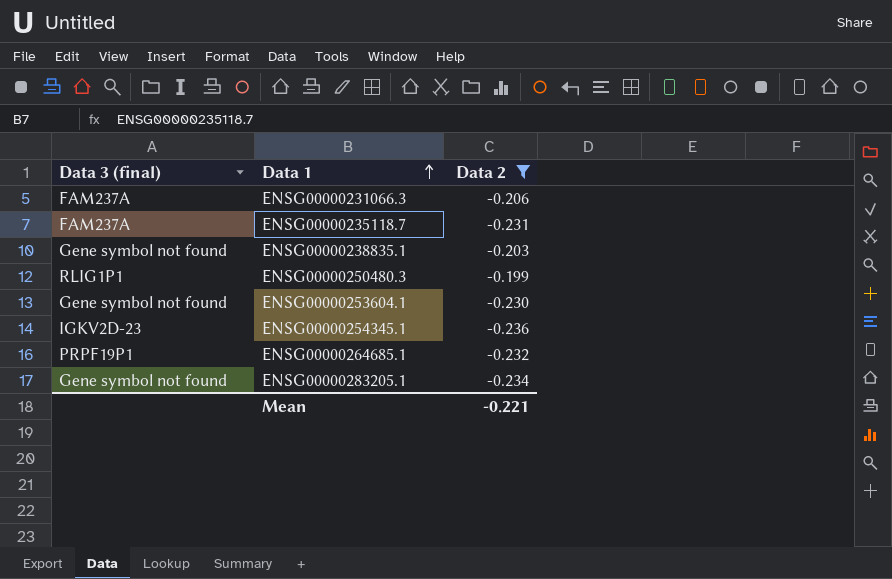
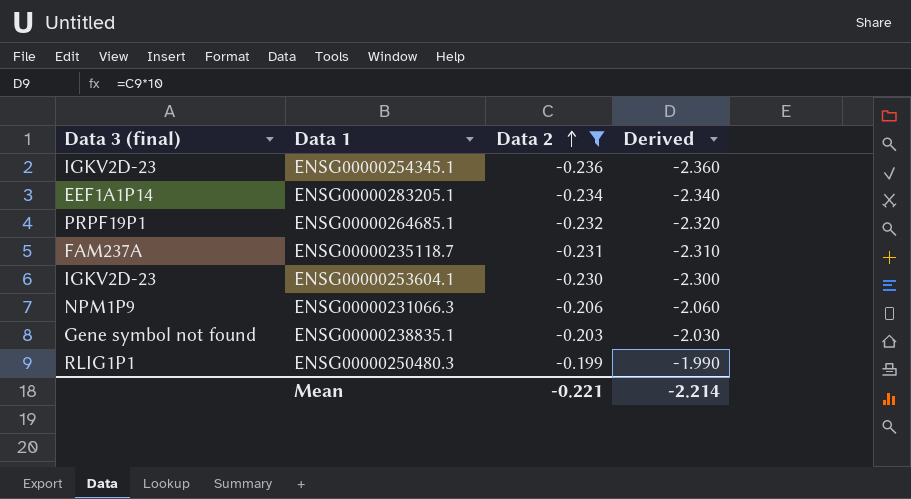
row order: Data 1 ascending -> Data 2 ascending
column Derived | formula: none -> [Data 2] * 10
ENSG00000283205.1 | Data 3 (final): Gene symbol not found -> EEF1A1P14
ENSG00000253604.1 | Data 3 (final): Gene symbol not found -> IGKV2D-23
ENSG00000231066.3 | Data 3 (final): FAM237A -> NPM1P9

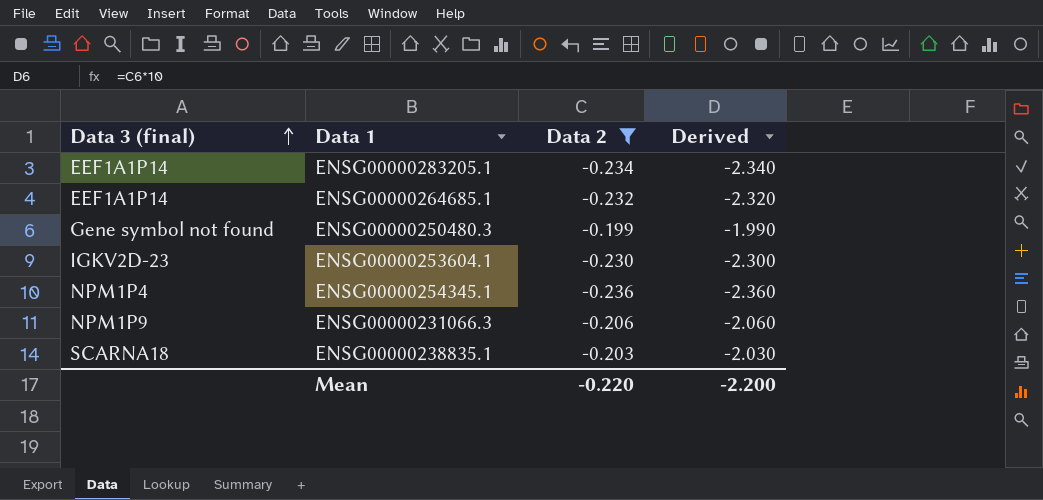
row order: Data 2 ascending -> Data 3 (final) ascending
row ENSG00000235118.7: FAM237A | -0.231 | -2.310 -> none
ENSG00000264685.1 | Data 3 (final): PRPF19P1 -> EEF1A1P14
ENSG00000250480.3 | Data 3 (final): RLIG1P1 -> Gene symbol not found
ENSG00000254345.1 | Data 3 (final): IGKV2D-23 -> NPM1P4
ENSG00000238835.1 | Data 3 (final): Gene symbol not found -> SCARNA18
Mean | Data 2: -0.221 -> -0.220
Mean | Derived: -2.214 -> -2.200

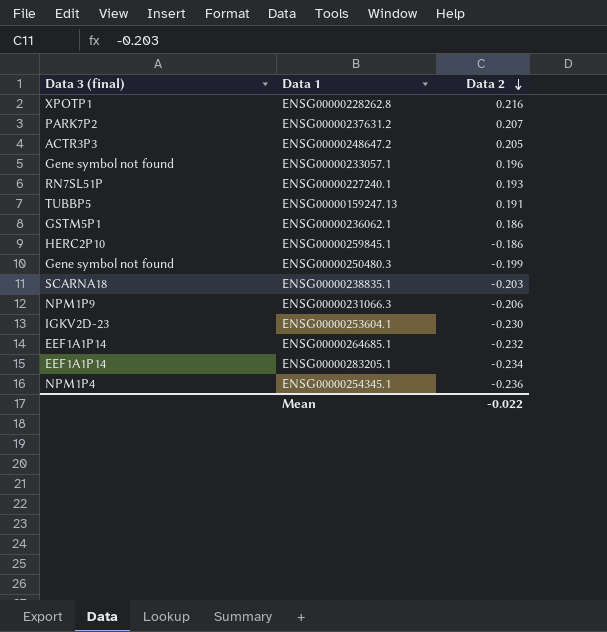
filter: Data 2 <= -0.199 -> none
row order: Data 3 (final) ascending -> Data 2 descending
column Derived | formula: [Data 2] * 10 -> none
Mean | Data 2: -0.220 -> -0.022

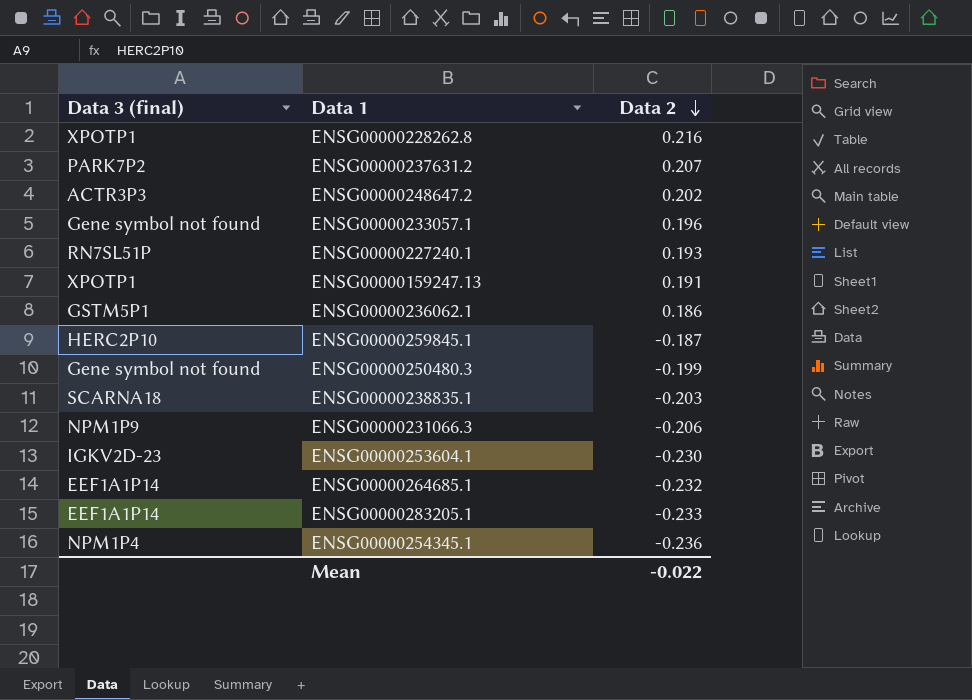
ENSG00000248647.2 | Data 2: 0.205 -> 0.202
ENSG00000159247.13 | Data 3 (final): TUBBP5 -> XPOTP1
ENSG00000259845.1 | Data 2: -0.186 -> -0.187
ENSG00000283205.1 | Data 2: -0.234 -> -0.233

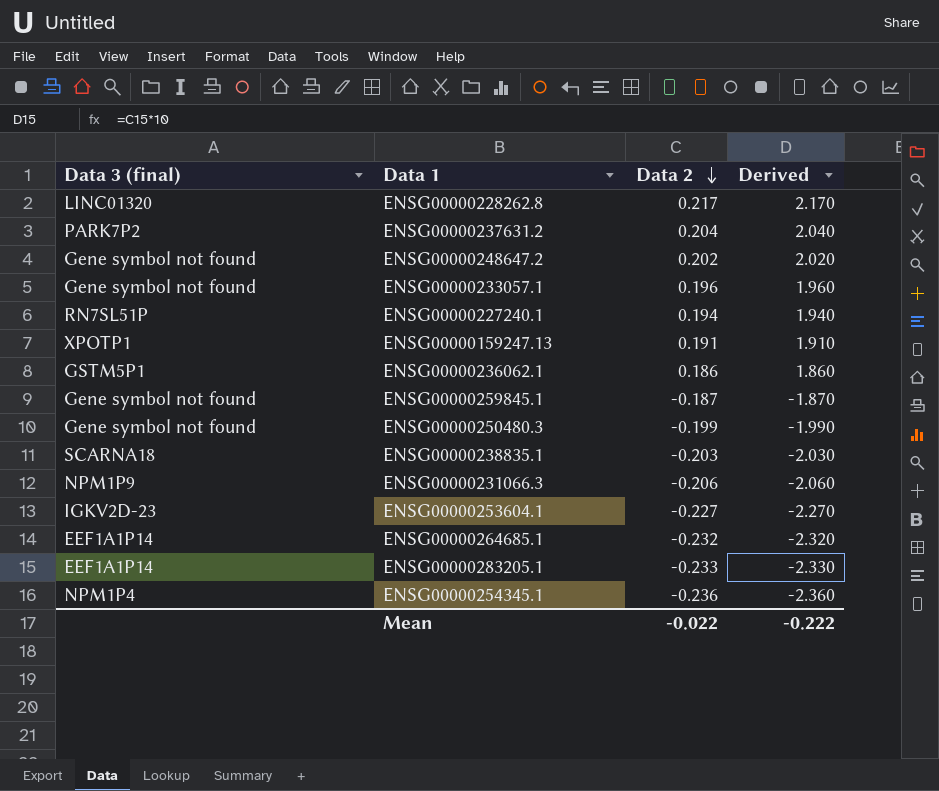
column Derived | formula: none -> [Data 2] * 10
ENSG00000228262.8 | Data 3 (final): XPOTP1 -> LINC01320
ENSG00000228262.8 | Data 2: 0.216 -> 0.217
ENSG00000237631.2 | Data 2: 0.207 -> 0.204
ENSG00000248647.2 | Data 3 (final): ACTR3P3 -> Gene symbol not found
ENSG00000227240.1 | Data 2: 0.193 -> 0.194
ENSG00000259845.1 | Data 3 (final): HERC2P10 -> Gene symbol not found
ENSG00000253604.1 | Data 2: -0.230 -> -0.227

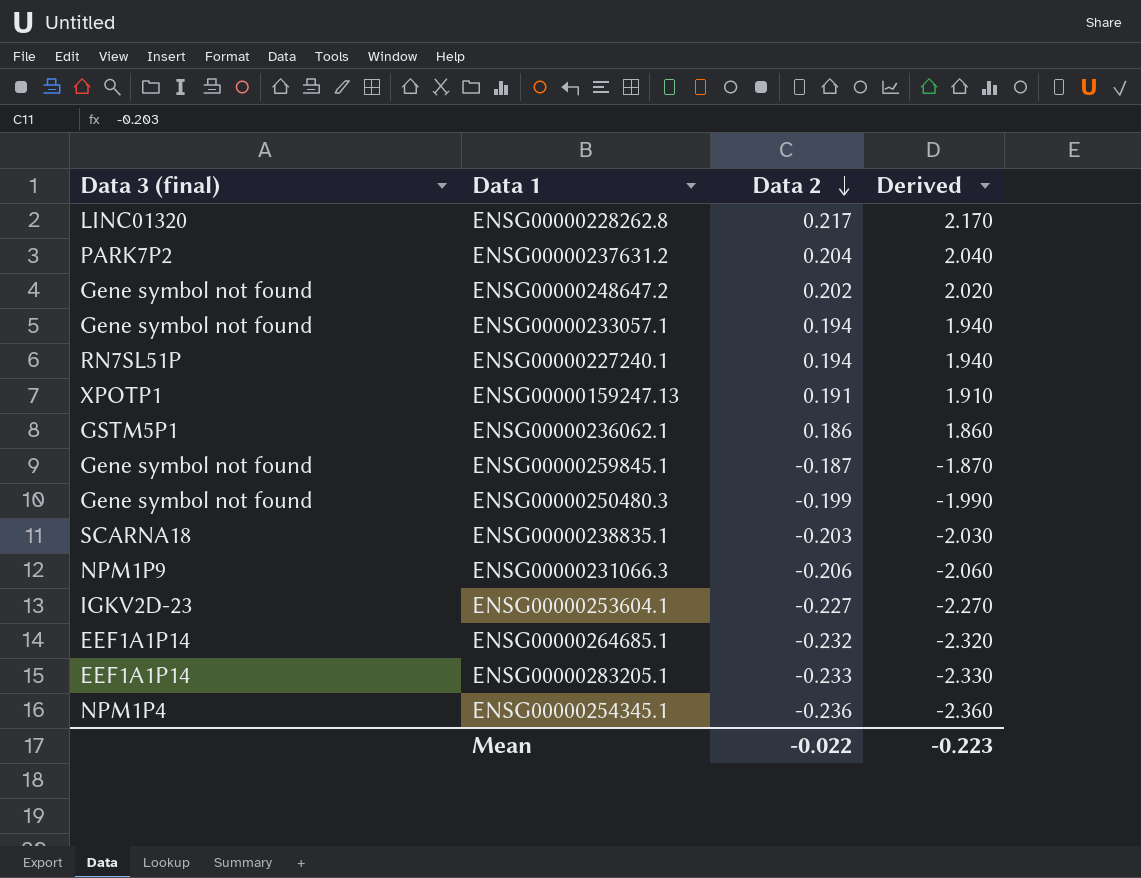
ENSG00000233057.1 | Data 2: 0.196 -> 0.194
ENSG00000233057.1 | Derived: 1.960 -> 1.940
Mean | Derived: -0.222 -> -0.223

